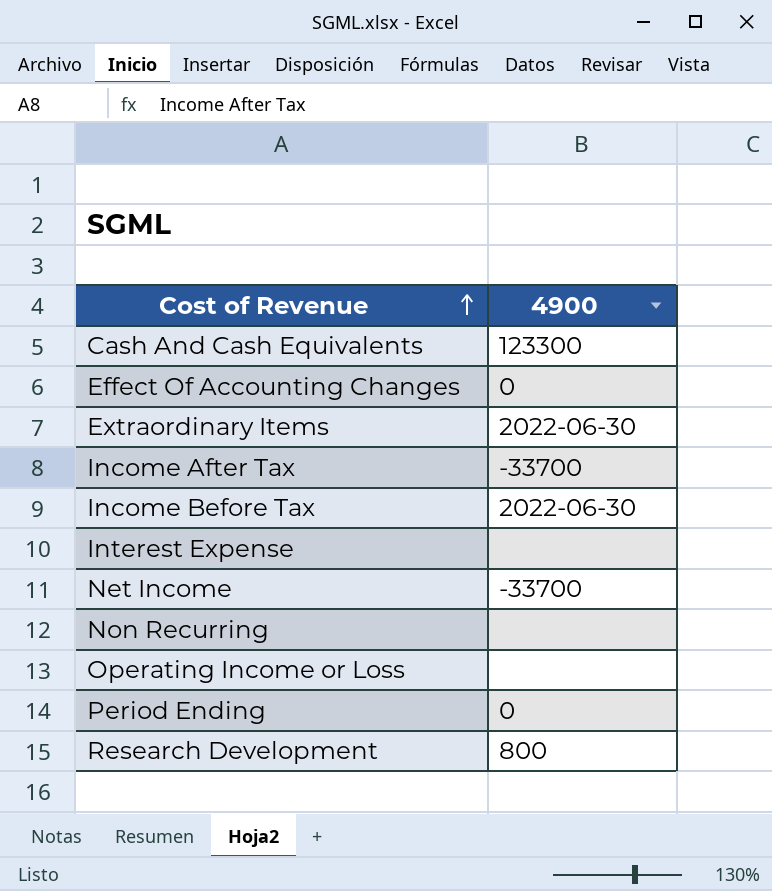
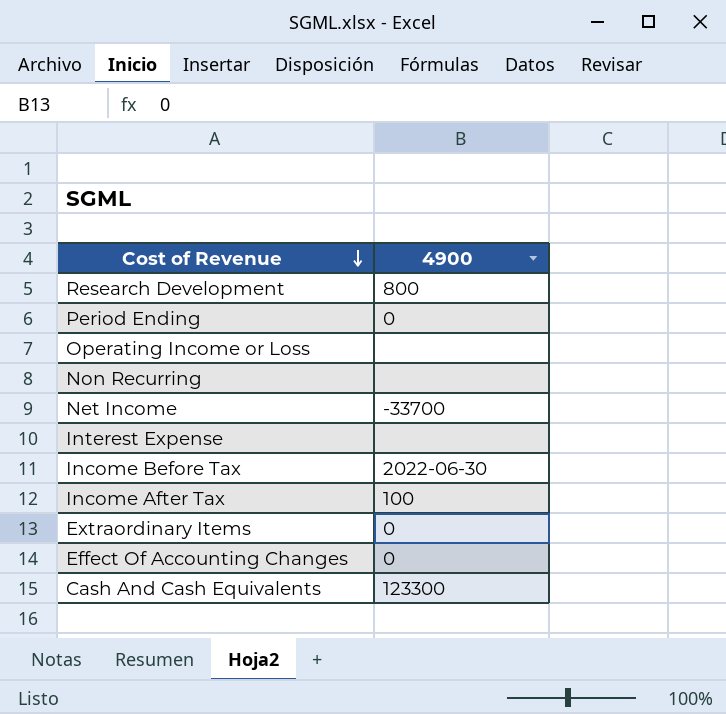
row order: Cost of Revenue ascending -> Cost of Revenue descending
Income After Tax | 4900: -33700 -> 100
Extraordinary Items | 4900: 2022-06-30 -> 0

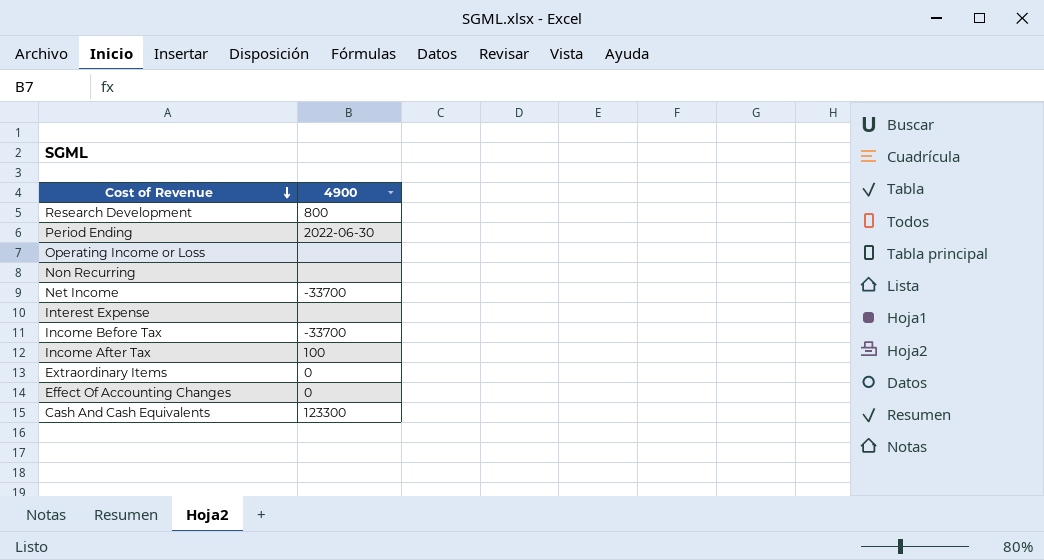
Period Ending | 4900: 0 -> 2022-06-30
Income Before Tax | 4900: 2022-06-30 -> -33700

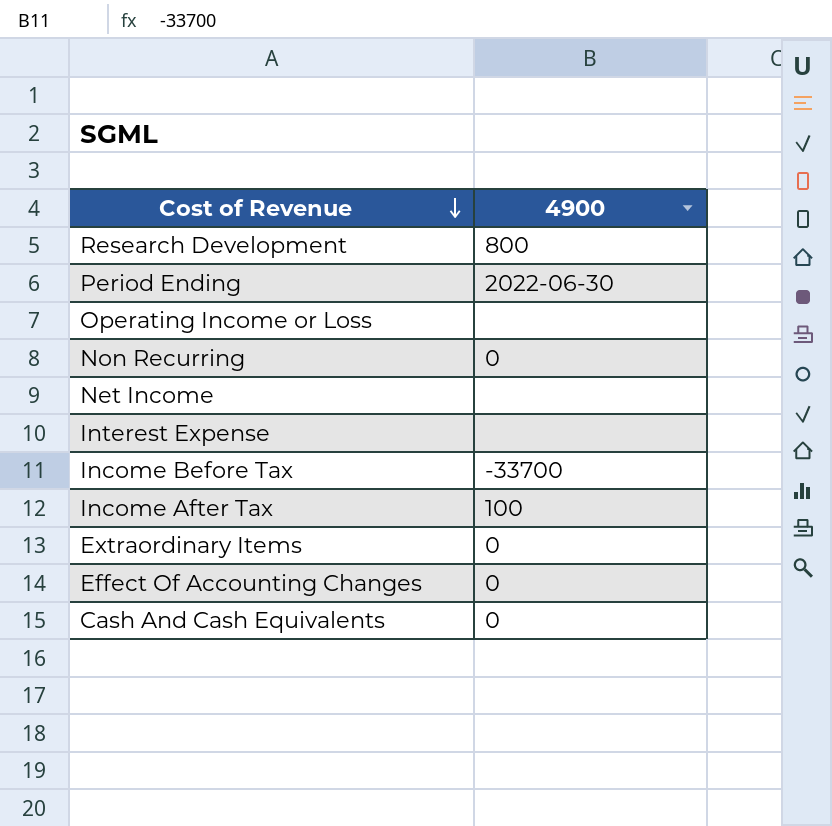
Non Recurring | 4900: none -> 0
Net Income | 4900: -33700 -> none
Cash And Cash Equivalents | 4900: 123300 -> 0

